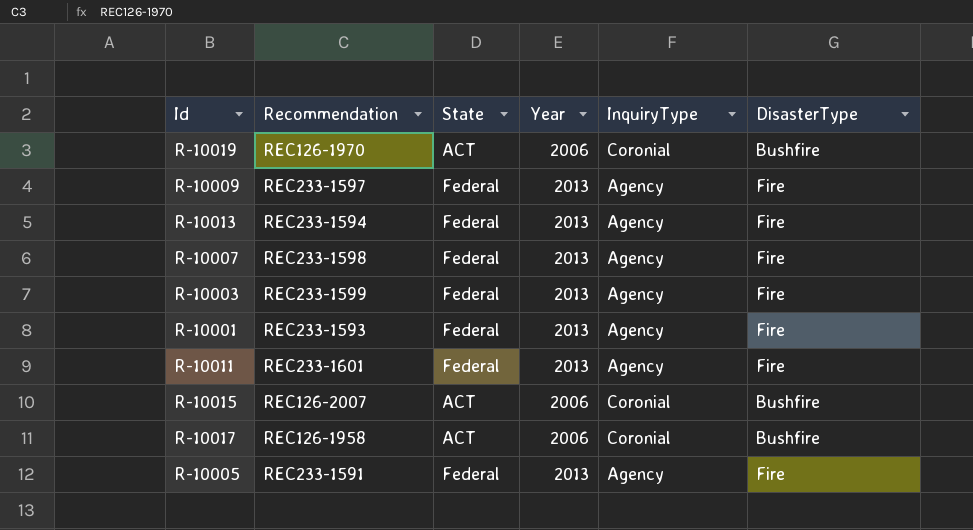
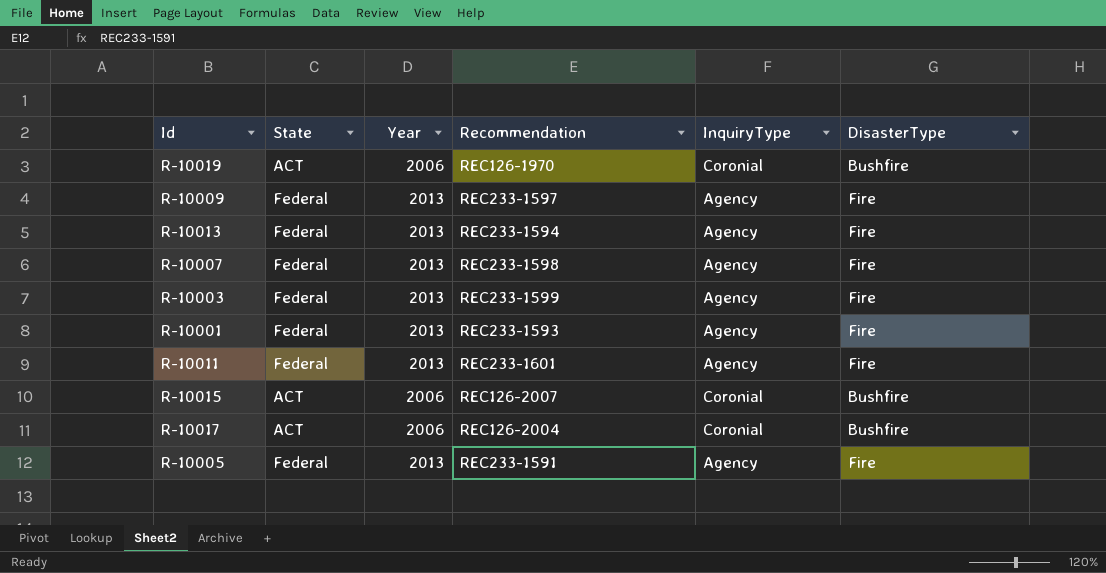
column Recommendation | position: 2 -> 4
R-10017 | Recommendation: REC126-1958 -> REC126-2004

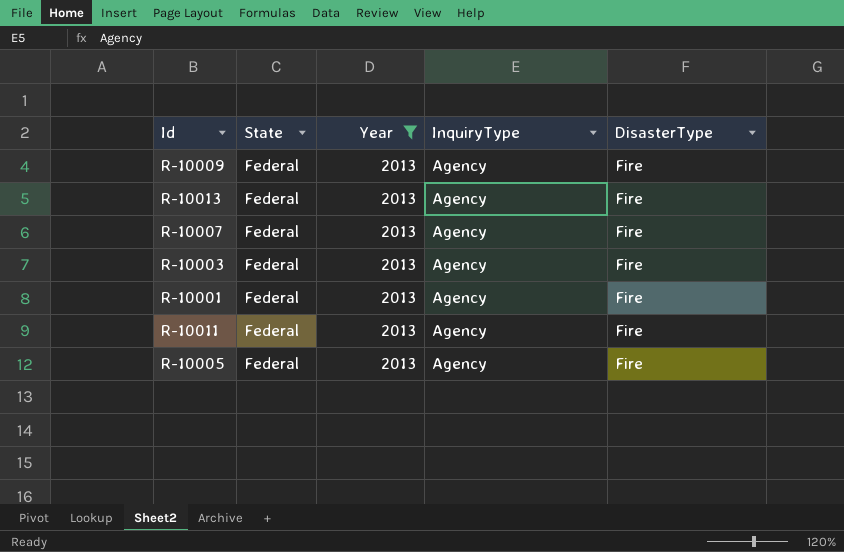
filter: none -> Year = 2013
column Recommendation | position: 4 -> none

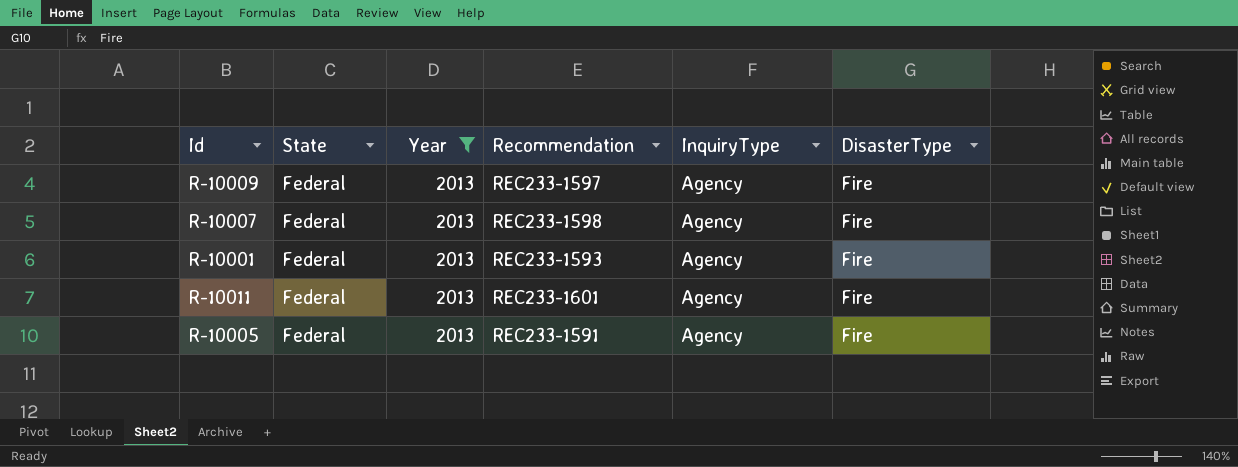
column Recommendation | position: none -> 4
row R-10013: Federal | 2013 | Agency | Fire -> none
row R-10003: Federal | 2013 | Agency | Fire -> none

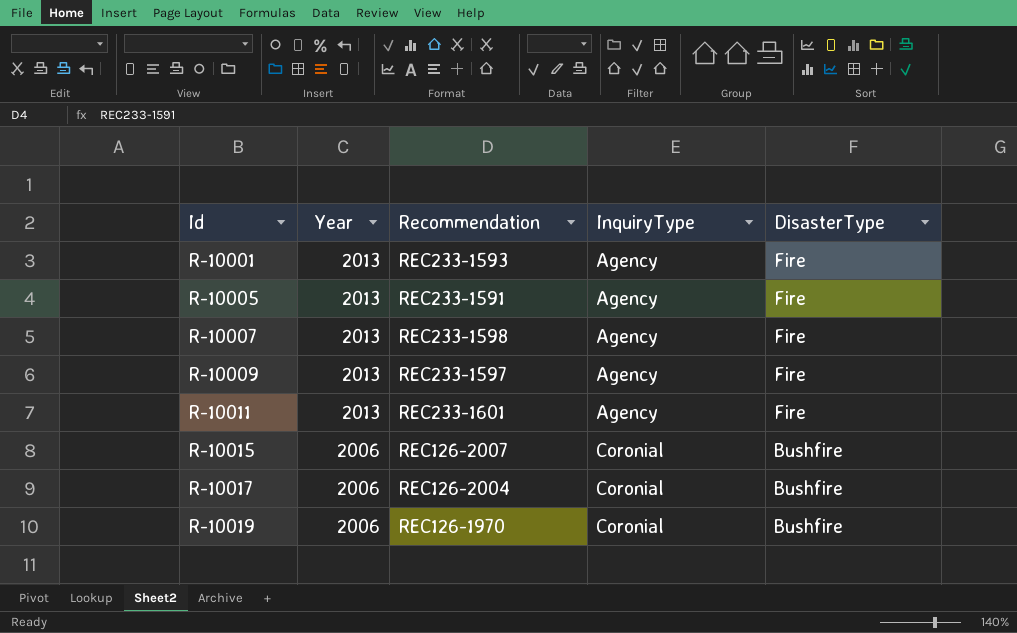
filter: Year = 2013 -> none
row order: none -> Id ascending
column State | position: 2 -> none

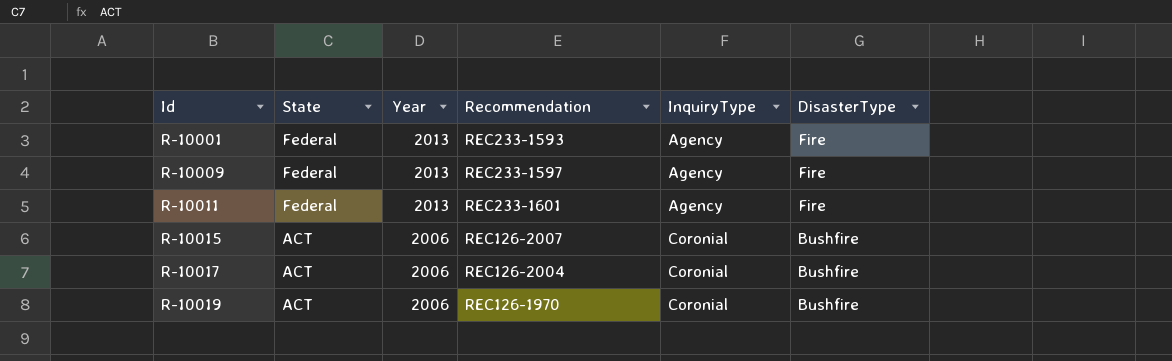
column State | position: none -> 2
row R-10005: 2013 | REC233-1591 | Agency | Fire -> none
row R-10007: 2013 | REC233-1598 | Agency | Fire -> none

